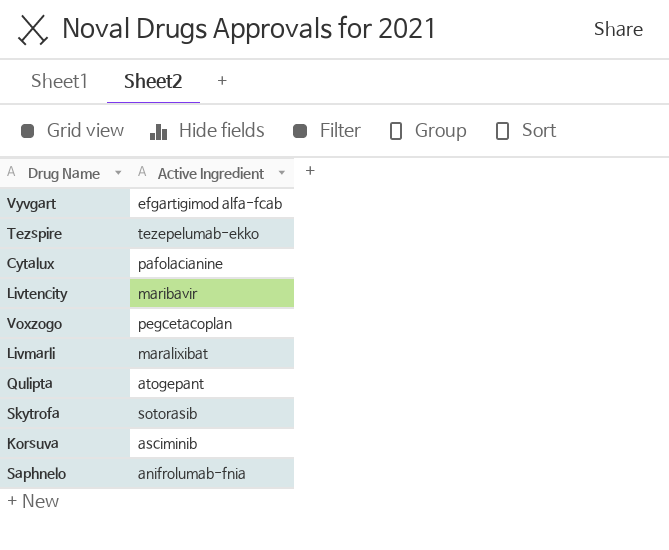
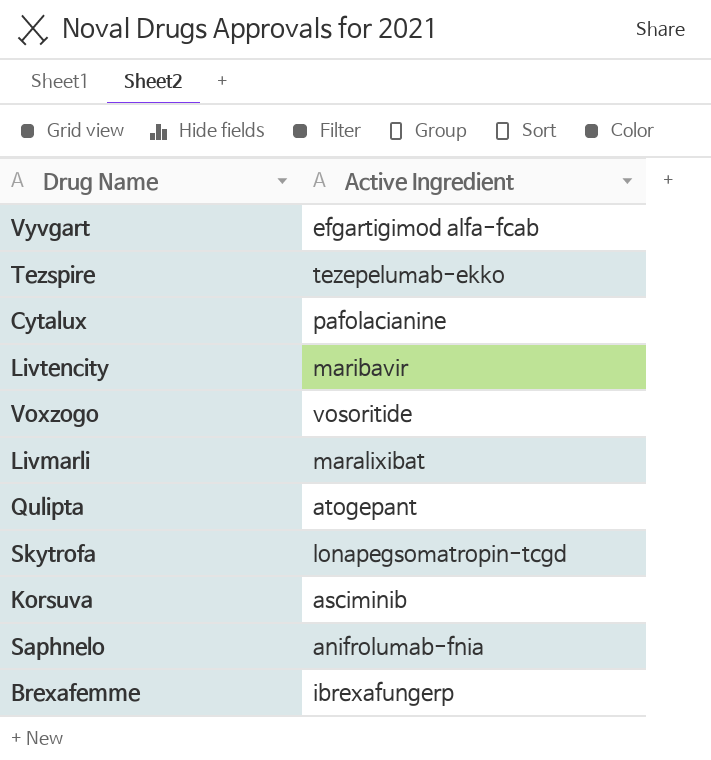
Voxzogo | Active Ingredient: pegcetacoplan -> vosoritide
Skytrofa | Active Ingredient: sotorasib -> lonapegsomatropin-tcgd
row Brexafemme: none -> ibrexafungerp

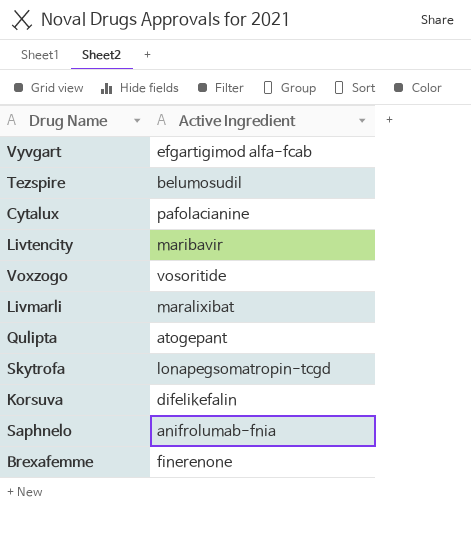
Tezspire | Active Ingredient: tezepelumab-ekko -> belumosudil
Korsuva | Active Ingredient: asciminib -> difelikefalin
Brexafemme | Active Ingredient: ibrexafungerp -> finerenone

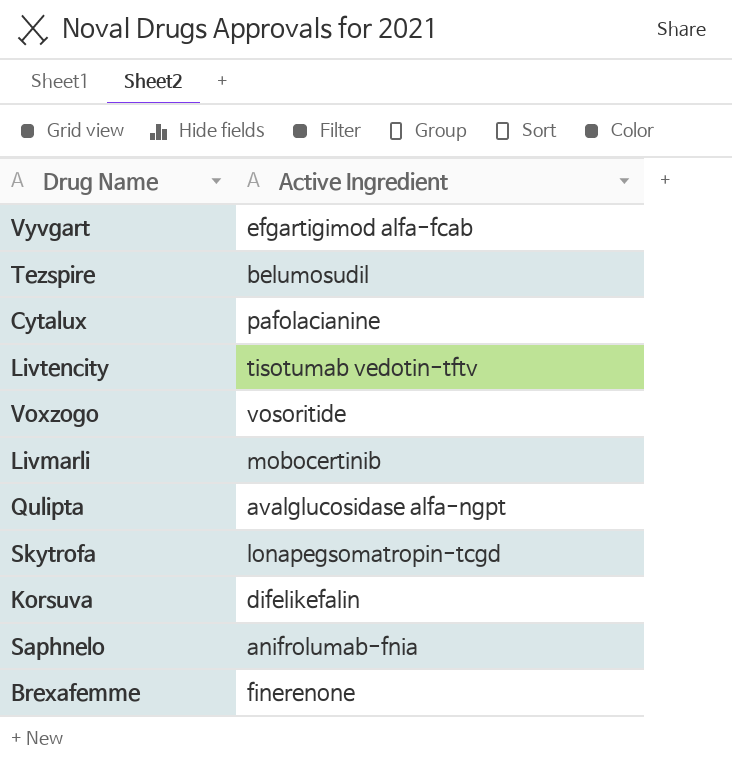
Livtencity | Active Ingredient: maribavir -> tisotumab vedotin-tftv
Livmarli | Active Ingredient: maralixibat -> mobocertinib
Qulipta | Active Ingredient: atogepant -> avalglucosidase alfa-ngpt

